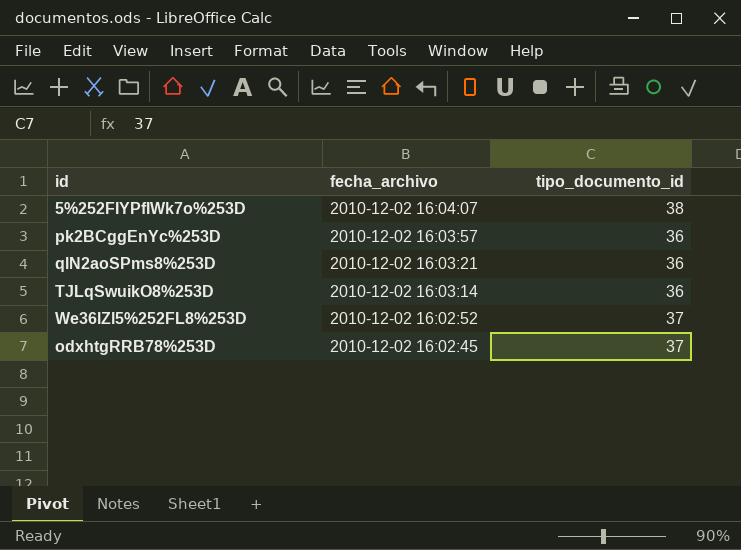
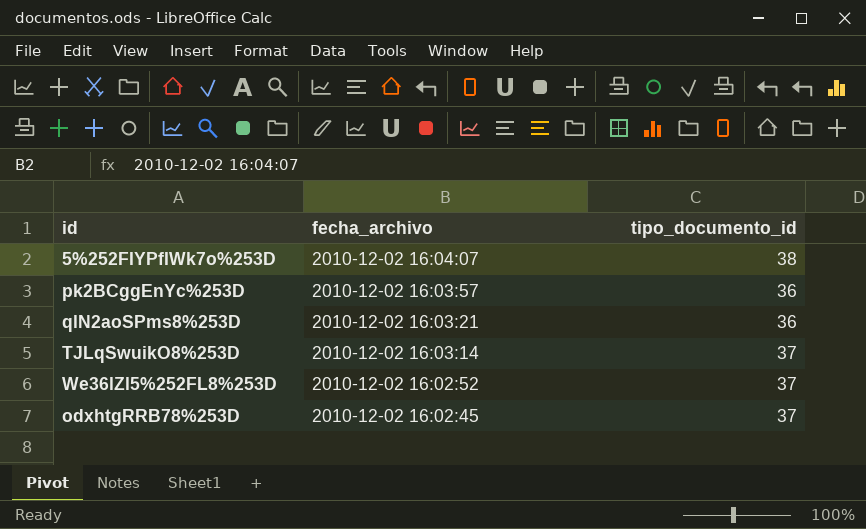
TJLqSwuikO8%253D | tipo_documento_id: 36 -> 37

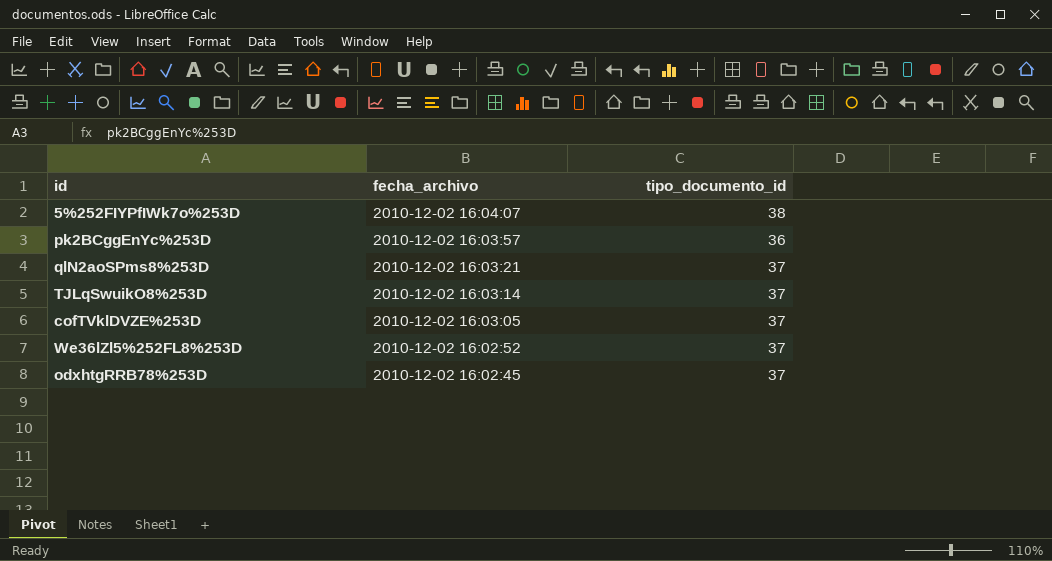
qlN2aoSPms8%253D | tipo_documento_id: 36 -> 37
row cofTVklDVZE%253D: none -> 2010-12-02 16:03:05 | 37

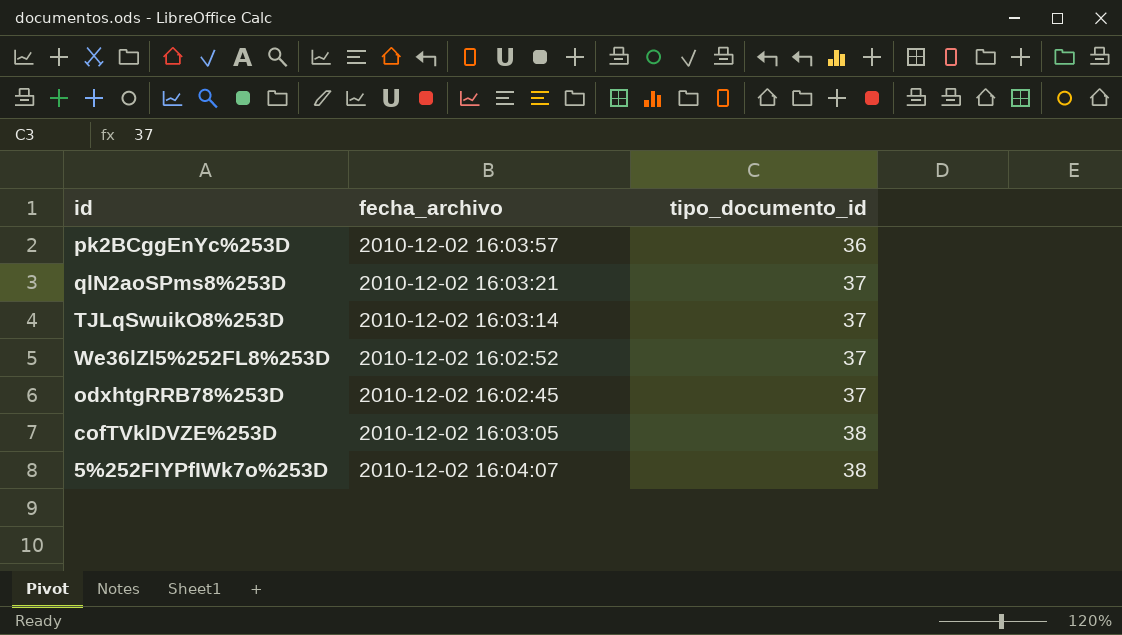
row order: fecha_archivo descending -> tipo_documento_id ascending
cofTVklDVZE%253D | tipo_documento_id: 37 -> 38

